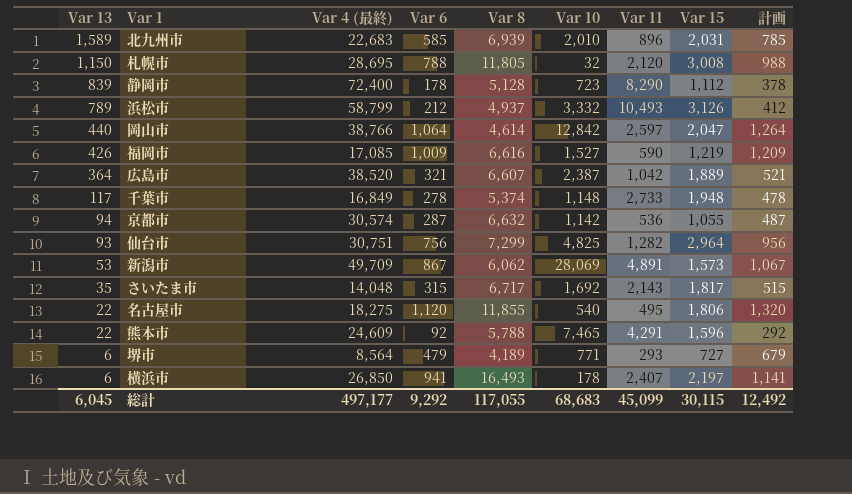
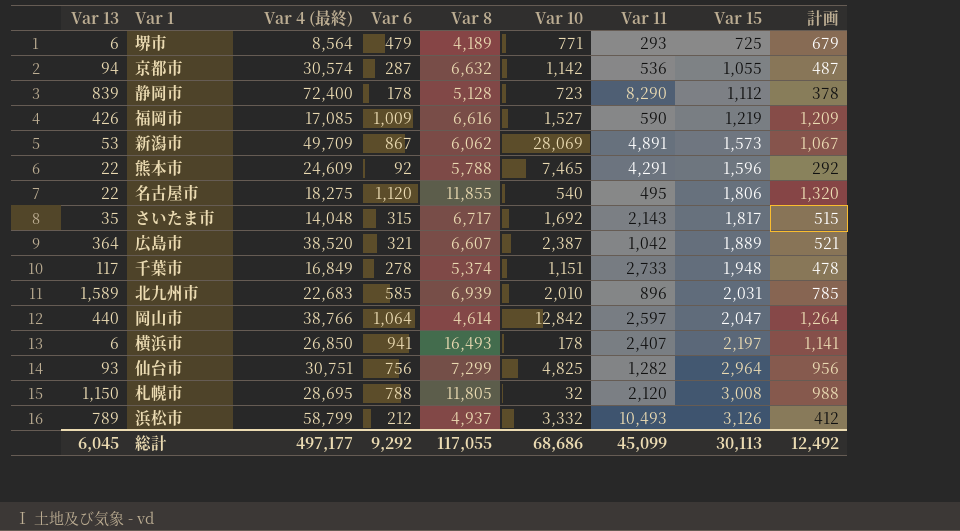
row order: Var 13 descending -> Var 15 ascending
堺市 | Var 15: 727 -> 725
千葉市 | Var 10: 1,148 -> 1,151
総計 | Var 10: 68,683 -> 68,686
総計 | Var 15: 30,115 -> 30,113

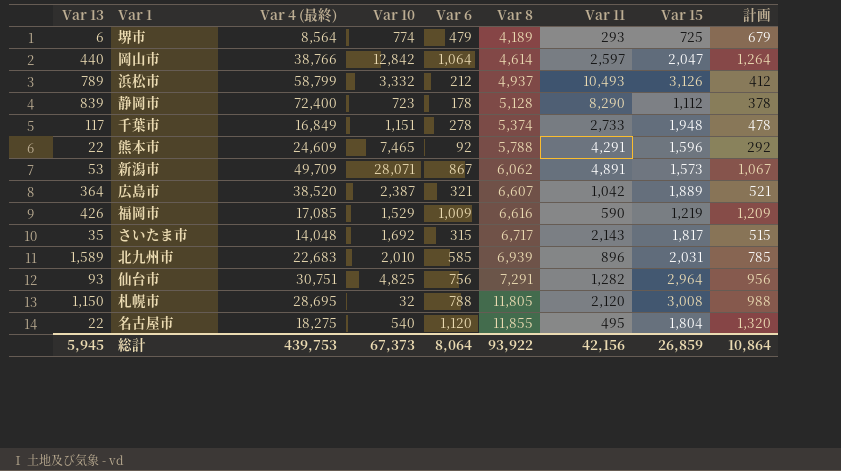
row order: Var 15 ascending -> Var 8 ascending
column Var 10 | position: 6 -> 4
row 京都市: 94 | 30,574 | 287 | 6,632 | 1,142 | 536 | 1,055 | 487 -> none
row 横浜市: 6 | 26,850 | 941 | 16,493 | 178 | 2,407 | 2,197 | 1,141 -> none
堺市 | Var 10: 771 -> 774
新潟市 | Var 10: 28,069 -> 28,071
福岡市 | Var 10: 1,527 -> 1,529
仙台市 | Var 8: 7,299 -> 7,291
名古屋市 | Var 15: 1,806 -> 1,804
総計 | Var 13: 6,045 -> 5,945
総計 | Var 4 (最終): 497,177 -> 439,753
総計 | Var 10: 68,686 -> 67,373
総計 | Var 6: 9,292 -> 8,064
総計 | Var 8: 117,055 -> 93,922
総計 | Var 11: 45,099 -> 42,156
総計 | Var 15: 30,113 -> 26,859
総計 | 計画: 12,492 -> 10,864

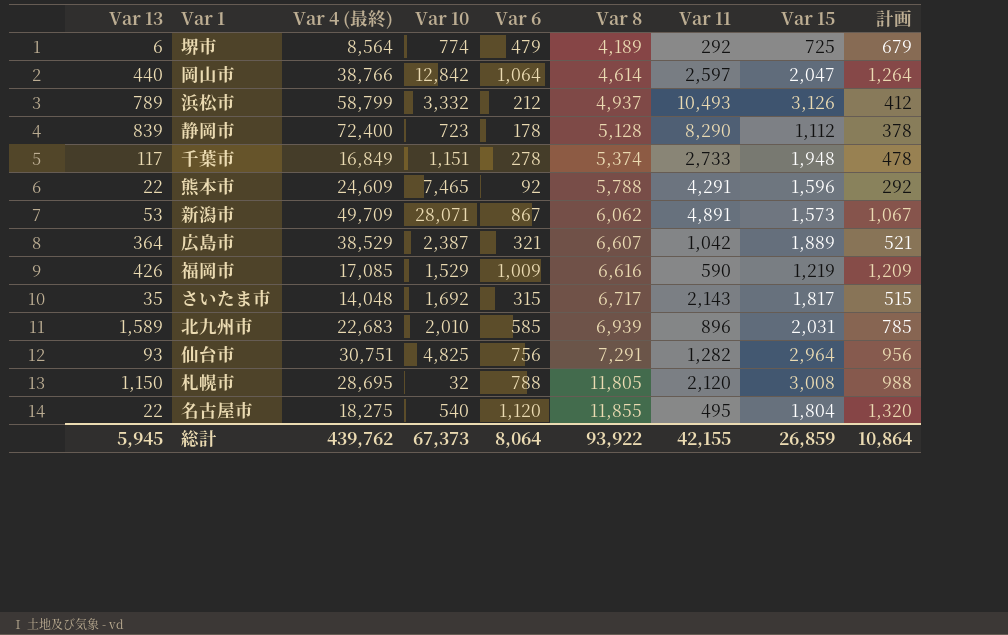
堺市 | Var 11: 293 -> 292
広島市 | Var 4 (最終): 38,520 -> 38,529
総計 | Var 4 (最終): 439,753 -> 439,762
総計 | Var 11: 42,156 -> 42,155

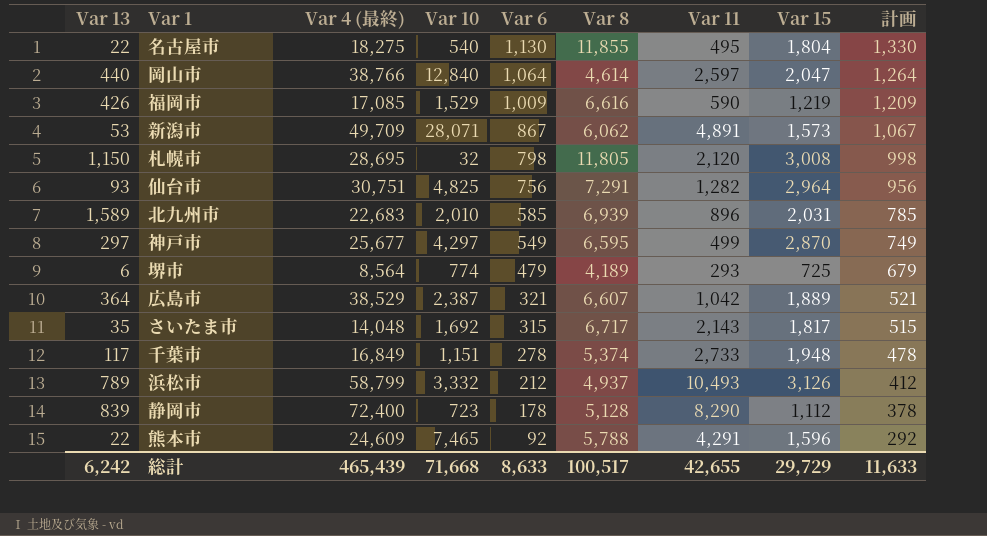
row order: Var 8 ascending -> Var 6 descending
名古屋市 | Var 6: 1,120 -> 1,130
名古屋市 | 計画: 1,320 -> 1,330
岡山市 | Var 10: 12,842 -> 12,840
札幌市 | Var 6: 788 -> 798
札幌市 | 計画: 988 -> 998
row 神戸市: none -> 297 | 25,677 | 4,297 | 549 | 6,595 | 499 | 2,870 | 749
堺市 | Var 11: 292 -> 293
総計 | Var 13: 5,945 -> 6,242
総計 | Var 4 (最終): 439,762 -> 465,439
総計 | Var 10: 67,373 -> 71,668
総計 | Var 6: 8,064 -> 8,633
総計 | Var 8: 93,922 -> 100,517
総計 | Var 11: 42,155 -> 42,655
総計 | Var 15: 26,859 -> 29,729
総計 | 計画: 10,864 -> 11,633

